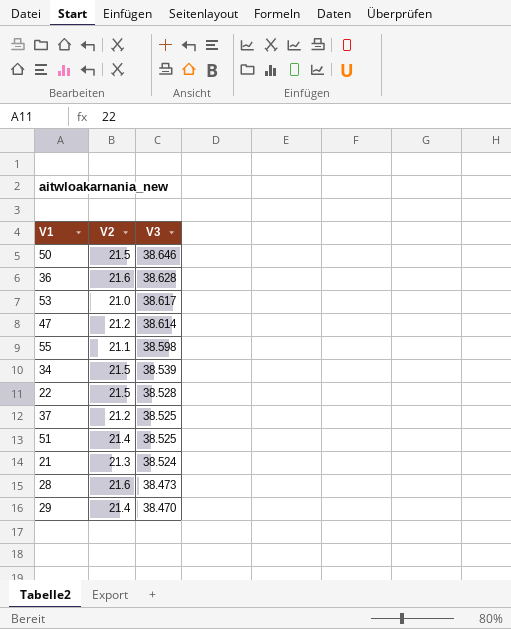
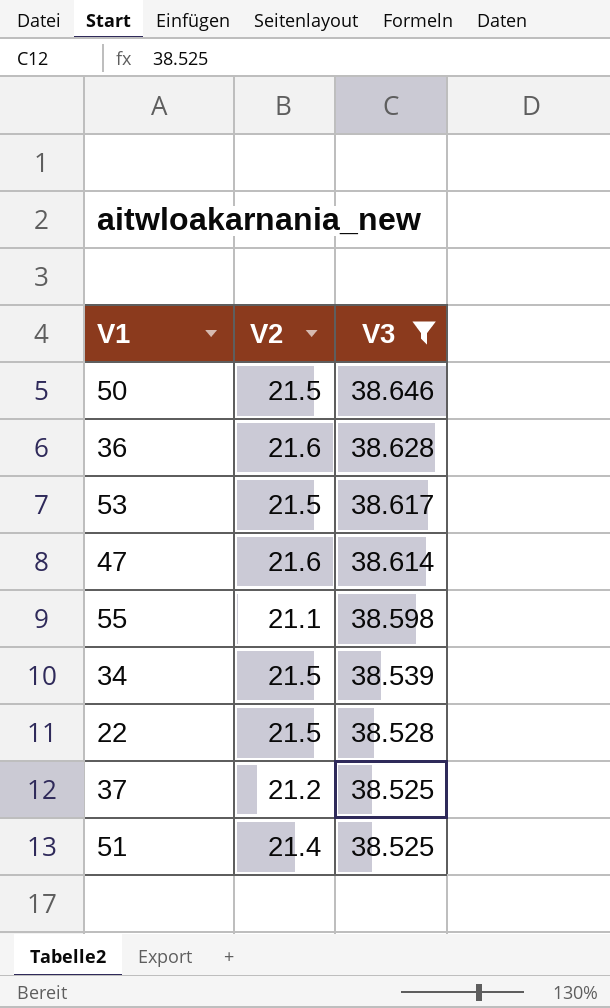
filter: none -> V3 >= 38.525
53 | V2: 21.0 -> 21.5
47 | V2: 21.2 -> 21.6

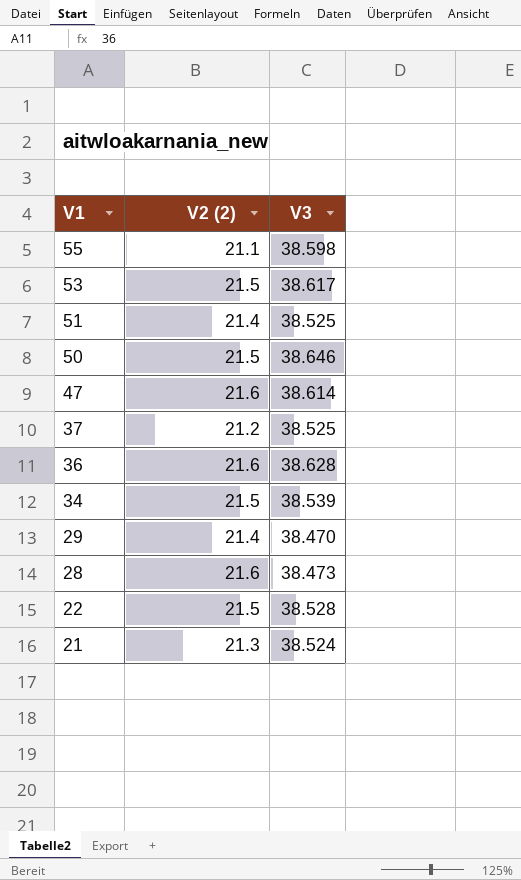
filter: V3 >= 38.525 -> none
row order: V3 descending -> V1 descending
column name: V2 -> V2 (2)

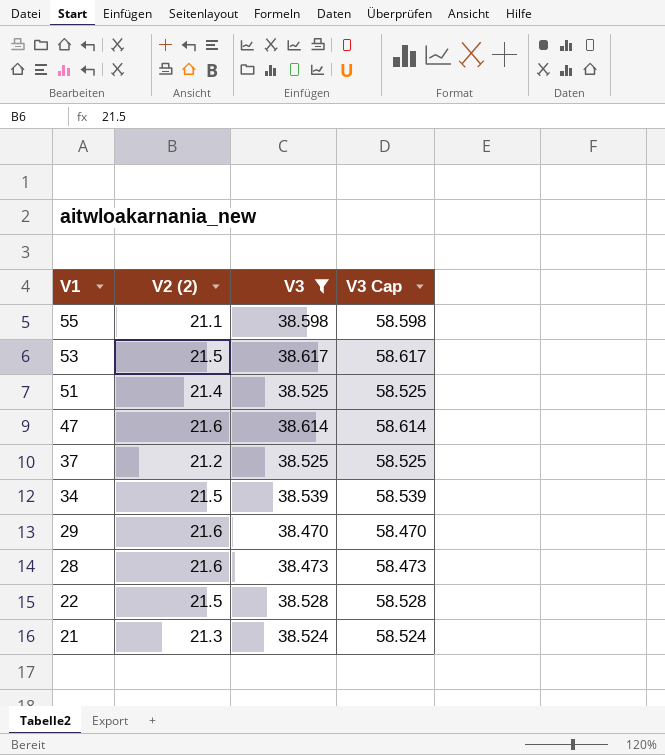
filter: none -> V3 <= 38.617
column V3 Cap | formula: none -> [V3] + 20
29 | V2 (2): 21.4 -> 21.6

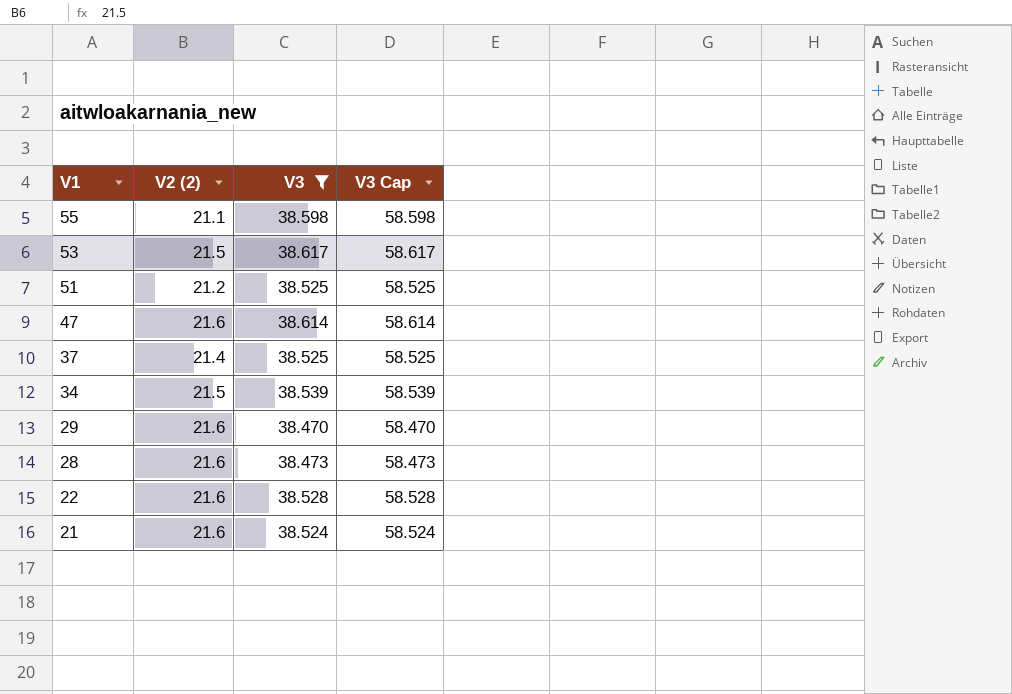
51 | V2 (2): 21.4 -> 21.2
37 | V2 (2): 21.2 -> 21.4
22 | V2 (2): 21.5 -> 21.6
21 | V2 (2): 21.3 -> 21.6

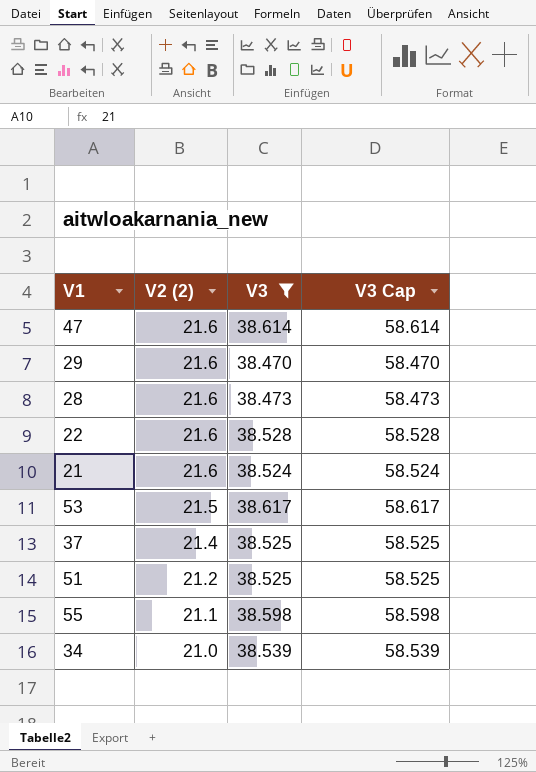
row order: V1 descending -> V2 (2) descending
34 | V2 (2): 21.5 -> 21.0

